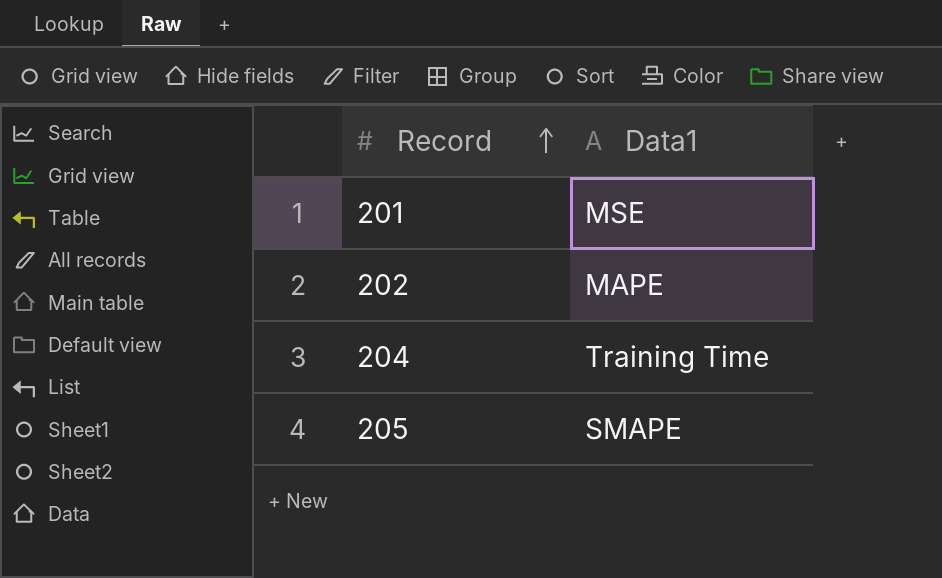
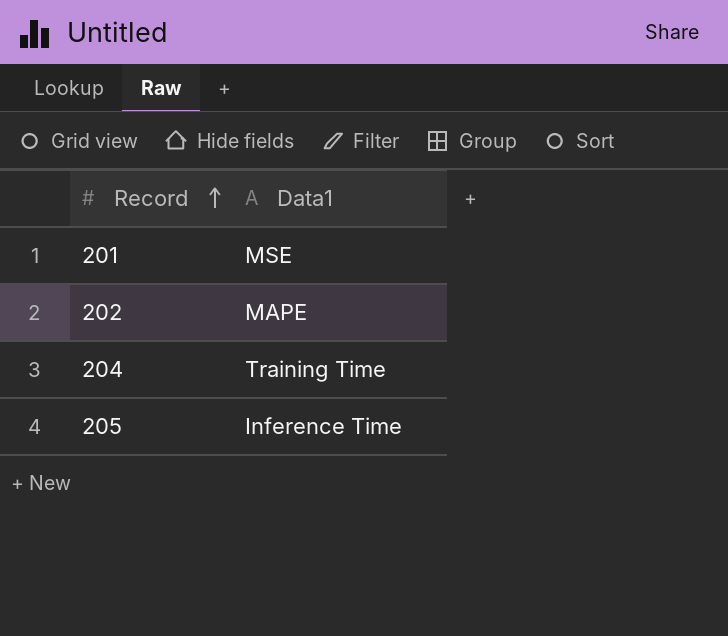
205 | Data1: SMAPE -> Inference Time

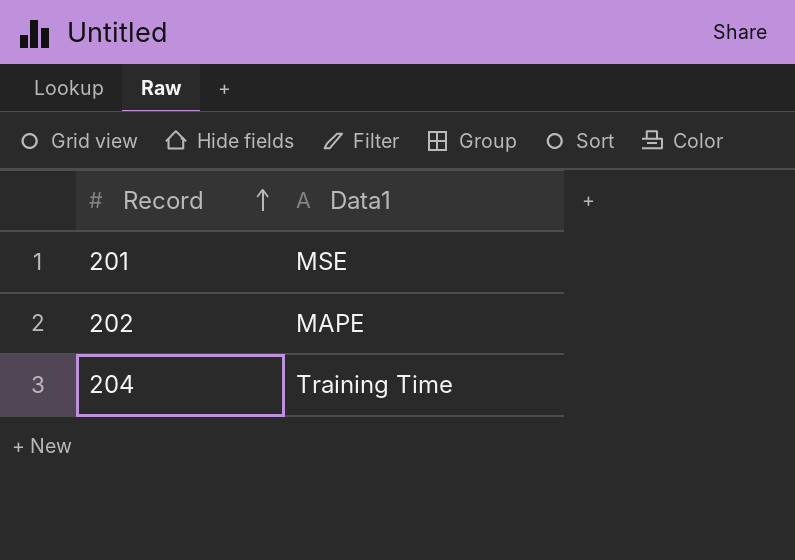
row 205: Inference Time -> none

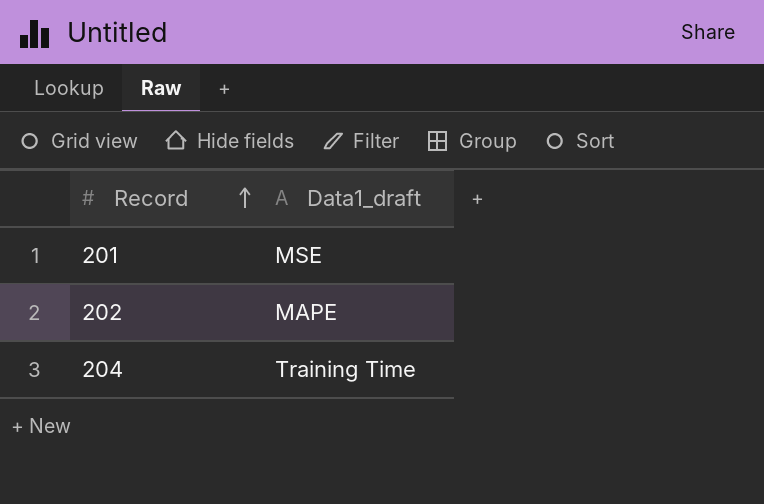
column name: Data1 -> Data1_draft

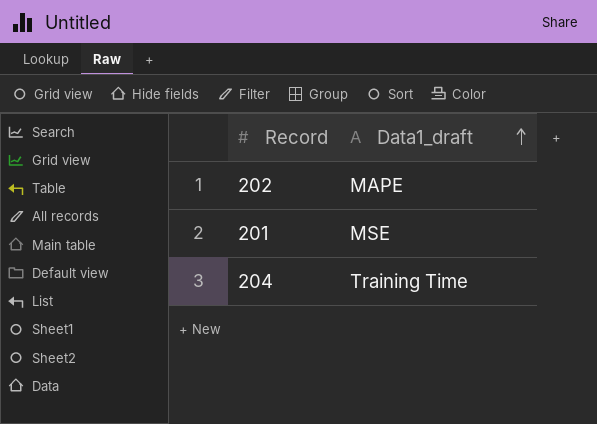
row order: Record ascending -> Data1_draft ascending

